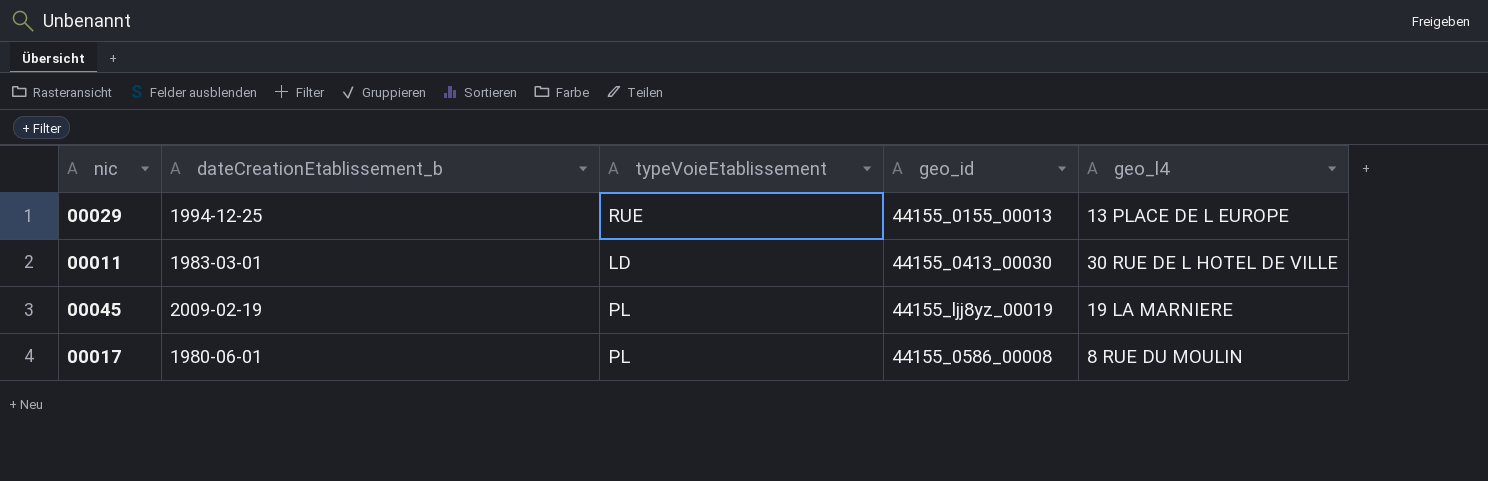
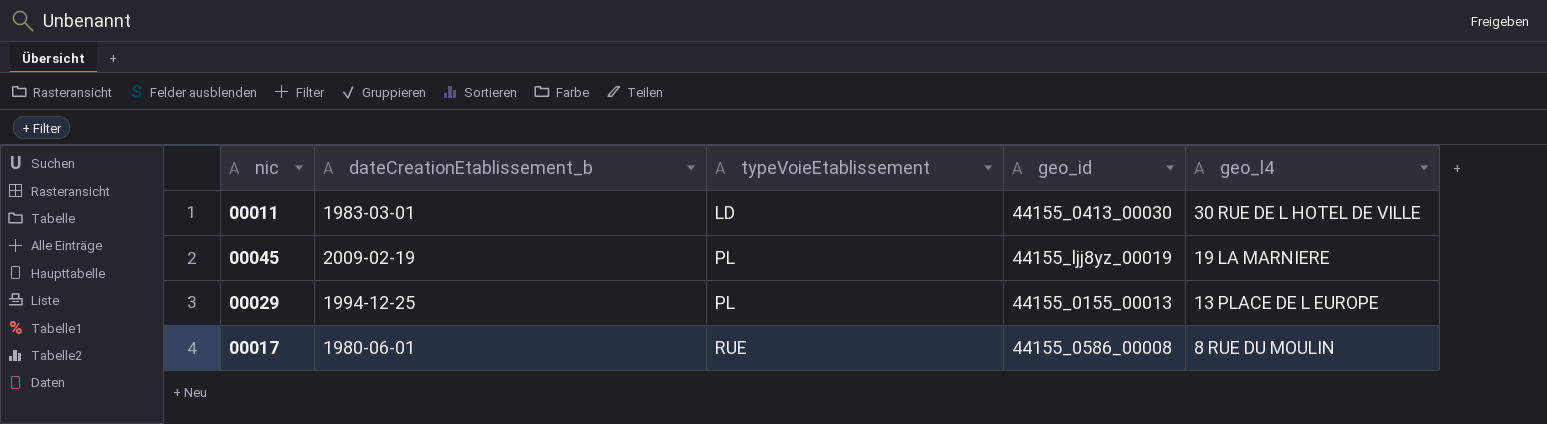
row order: none -> typeVoieEtablissement ascending
00029 | typeVoieEtablissement: RUE -> PL
00017 | typeVoieEtablissement: PL -> RUE

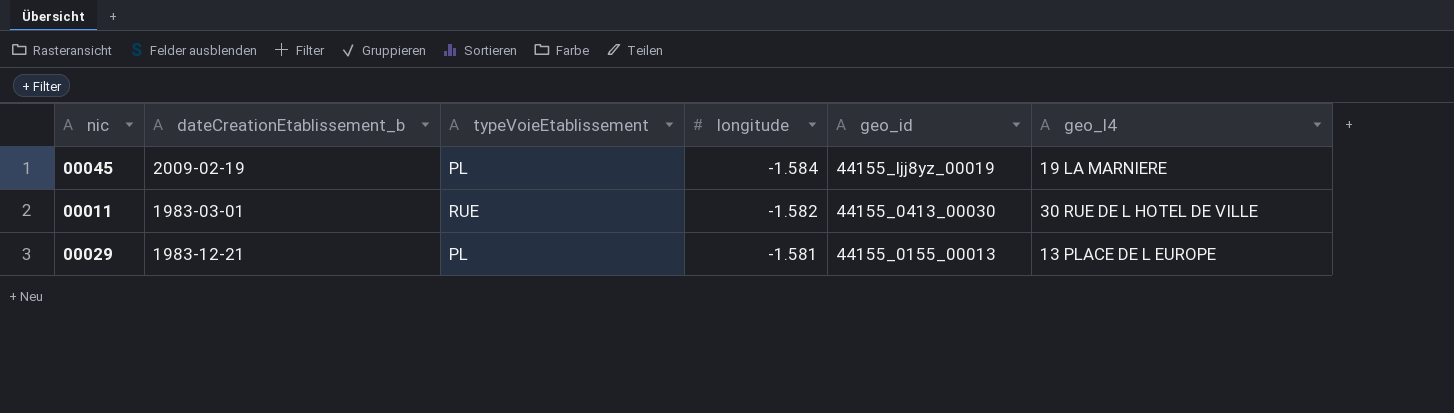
row order: typeVoieEtablissement ascending -> longitude ascending
column longitude | position: none -> 4
row 00017: 1980-06-01 | RUE | 44155_0586_00008 | 8 RUE DU MOULIN -> none
00011 | typeVoieEtablissement: LD -> RUE
00029 | dateCreationEtablissement_b: 1994-12-25 -> 1983-12-21

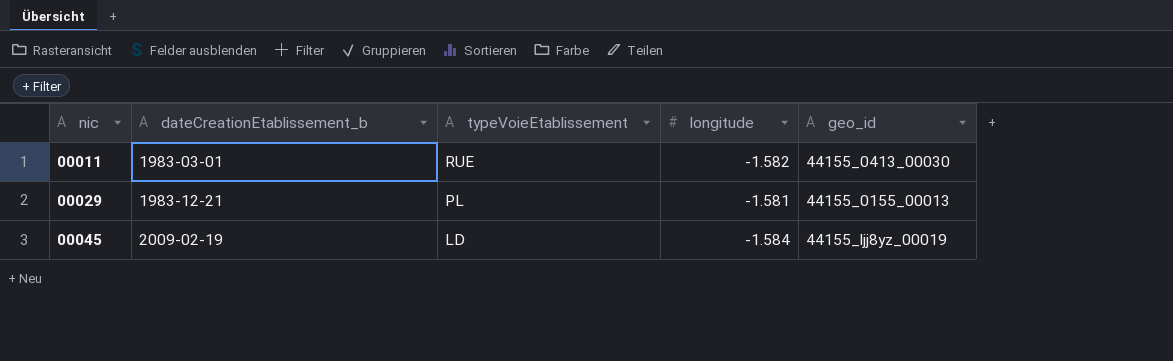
row order: longitude ascending -> nic ascending
column geo_l4 | position: 6 -> none
00045 | typeVoieEtablissement: PL -> LD

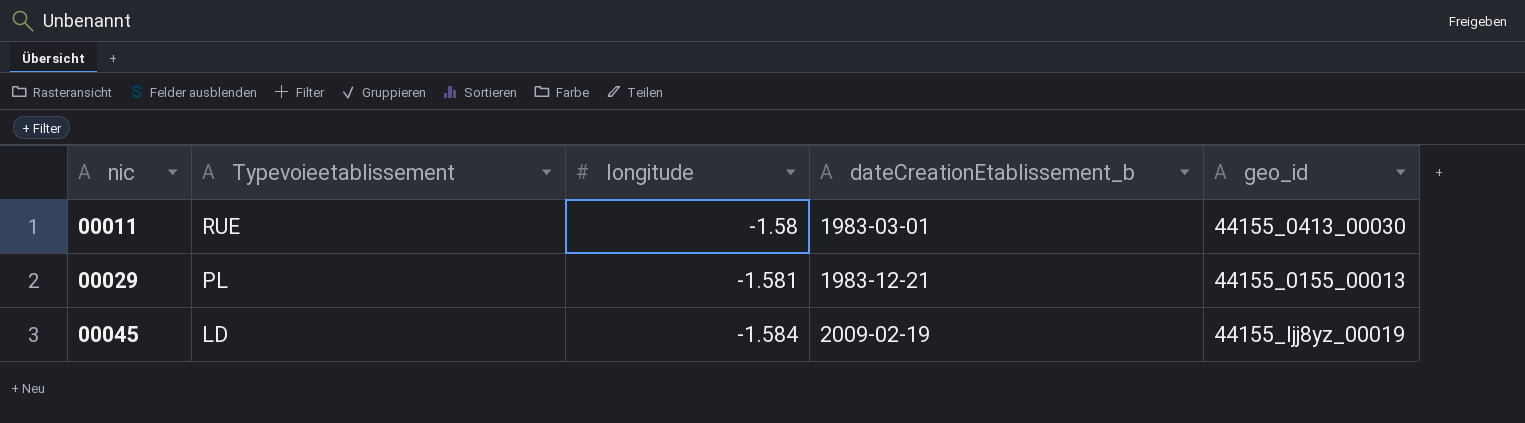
column name: typeVoieEtablissement -> Typevoieetablissement
column dateCreationEtablissement_b | position: 2 -> 4
00011 | longitude: -1.582 -> -1.58

